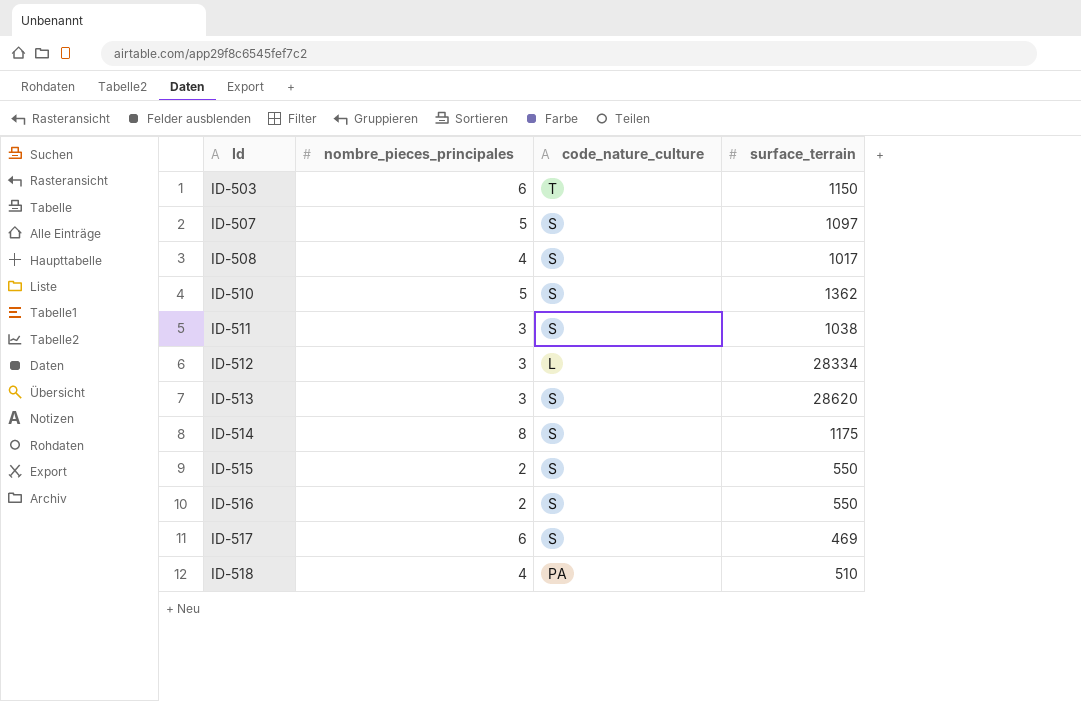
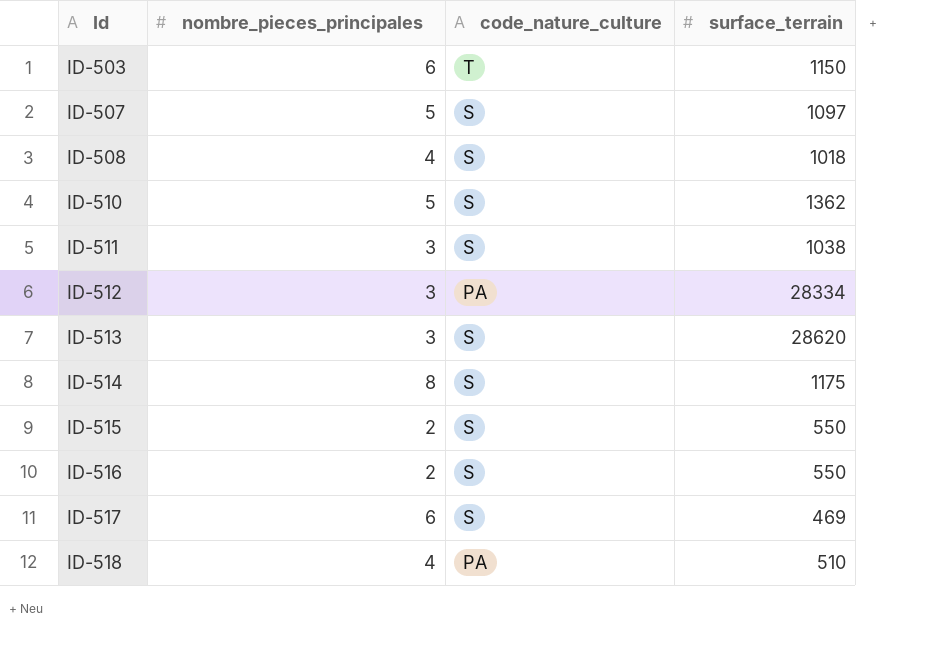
ID-508 | surface_terrain: 1017 -> 1018
ID-512 | code_nature_culture: L -> PA

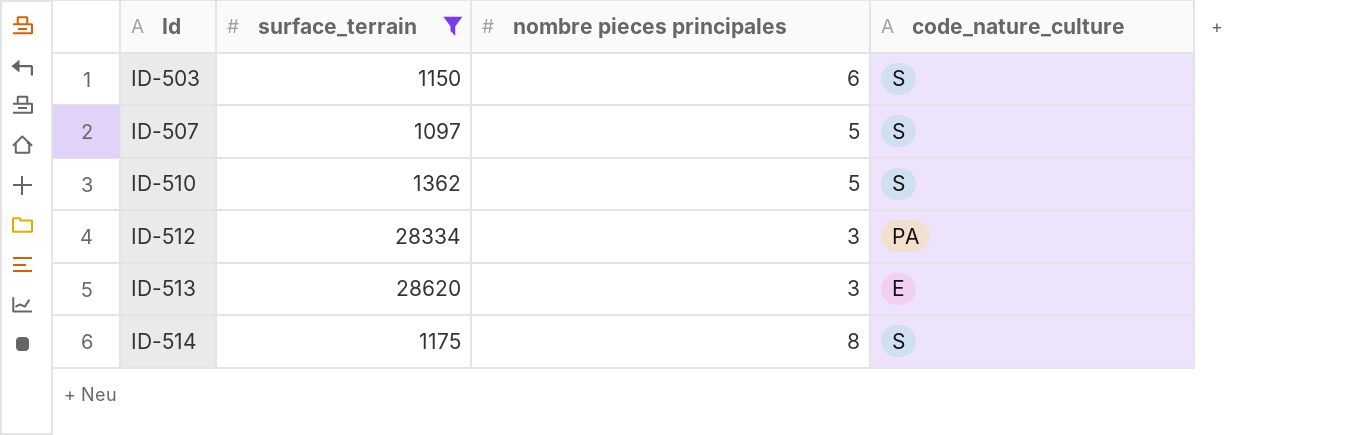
filter: none -> surface_terrain >= 1097
column surface_terrain | position: 4 -> 2
column name: nombre_pieces_principales -> nombre pieces principales
ID-503 | code_nature_culture: T -> S
ID-513 | code_nature_culture: S -> E

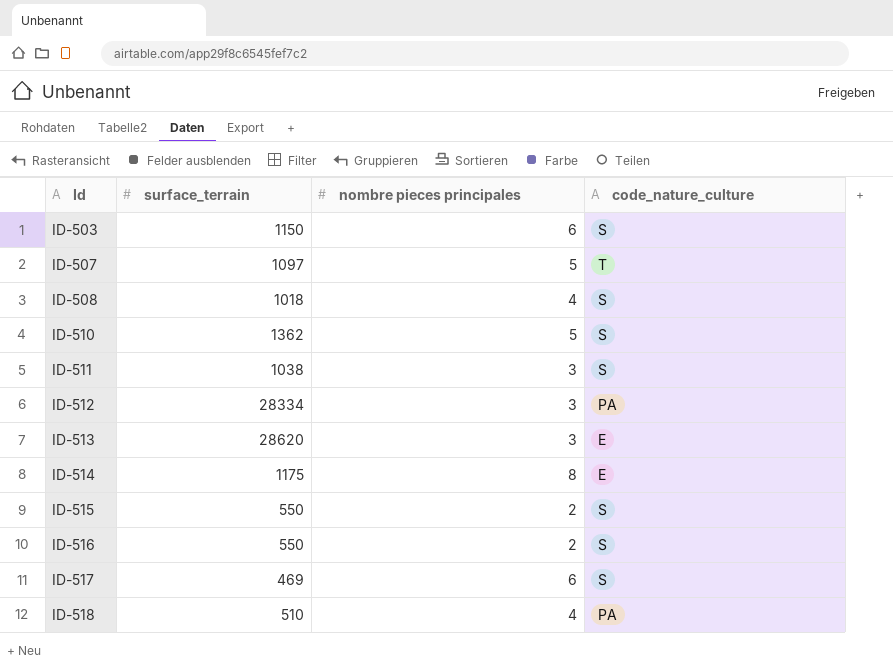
filter: surface_terrain >= 1097 -> none
ID-507 | code_nature_culture: S -> T
ID-514 | code_nature_culture: S -> E

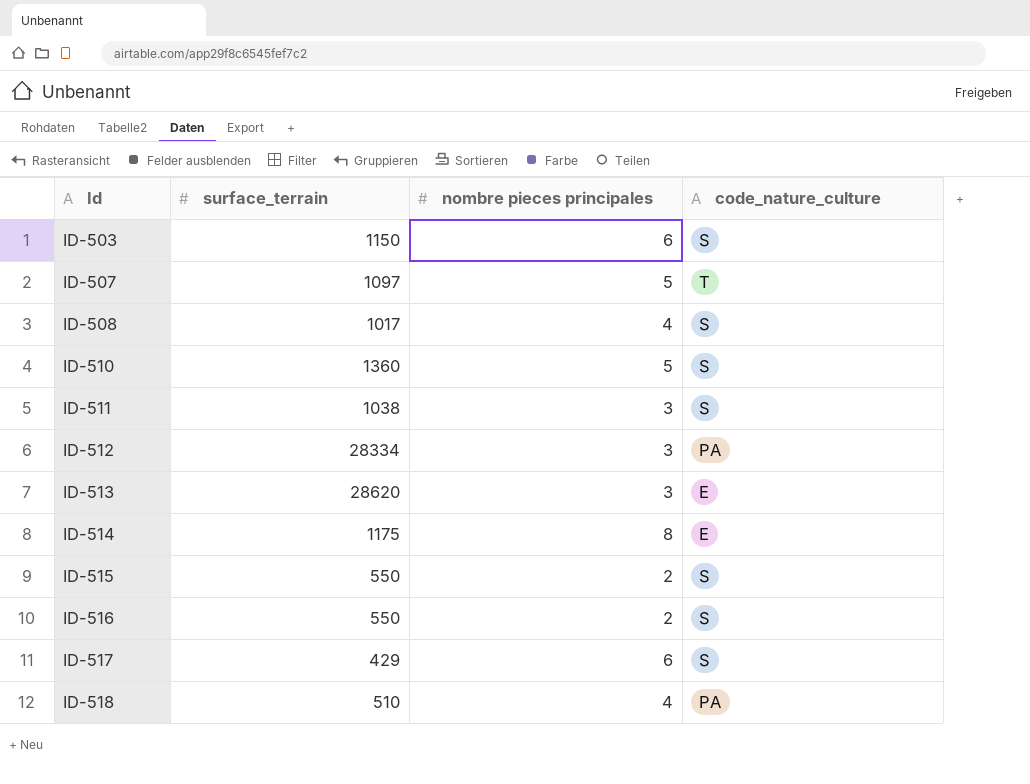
ID-508 | surface_terrain: 1018 -> 1017
ID-510 | surface_terrain: 1362 -> 1360
ID-517 | surface_terrain: 469 -> 429

